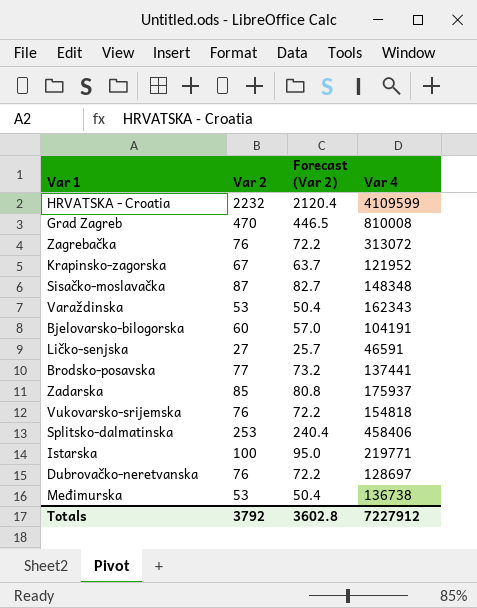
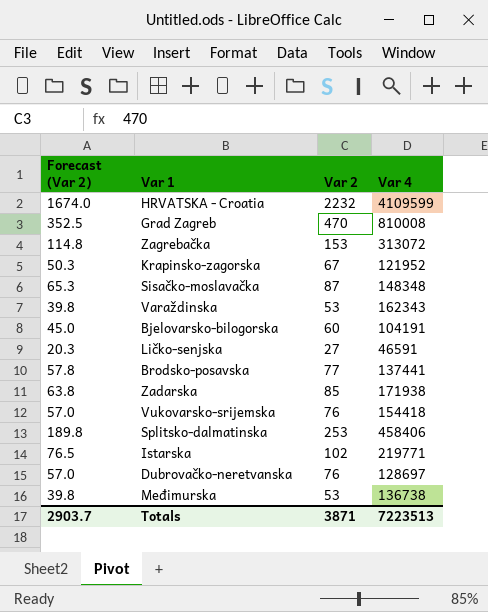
column Forecast (Var 2) | formula: [Var 2] * 0.95 -> [Var 2] * 0.75
column Forecast (Var 2) | position: 3 -> 1
Zagrebačka | Var 2: 76 -> 153
Zadarska | Var 4: 175937 -> 171938
Vukovarsko-srijemska | Var 4: 154818 -> 154418
Istarska | Var 2: 100 -> 102
Totals | Forecast (Var 2): 3602.8 -> 2903.7
Totals | Var 2: 3792 -> 3871
Totals | Var 4: 7227912 -> 7223513

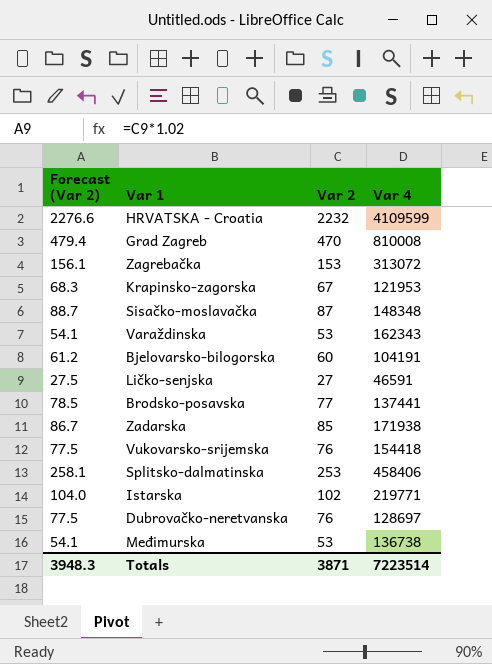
column Forecast (Var 2) | formula: [Var 2] * 0.75 -> [Var 2] * 1.02
Krapinsko-zagorska | Var 4: 121952 -> 121953
Totals | Forecast (Var 2): 2903.7 -> 3948.3
Totals | Var 4: 7223513 -> 7223514

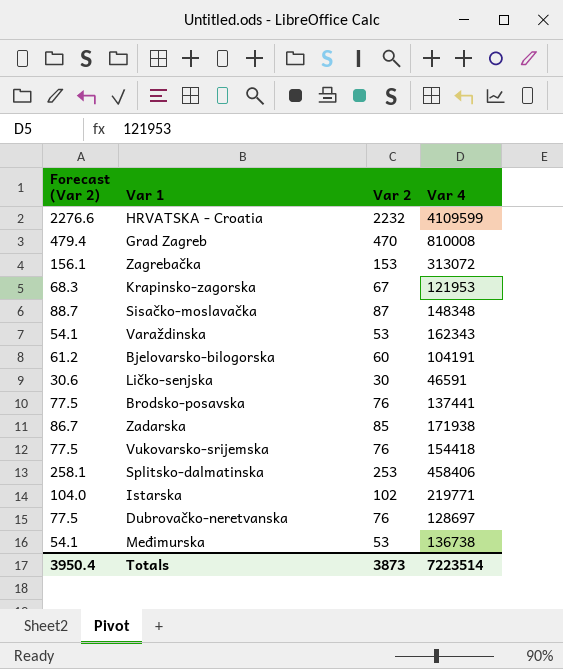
Ličko-senjska | Forecast (Var 2): 27.5 -> 30.6
Ličko-senjska | Var 2: 27 -> 30
Brodsko-posavska | Forecast (Var 2): 78.5 -> 77.5
Brodsko-posavska | Var 2: 77 -> 76
Totals | Forecast (Var 2): 3948.3 -> 3950.4
Totals | Var 2: 3871 -> 3873

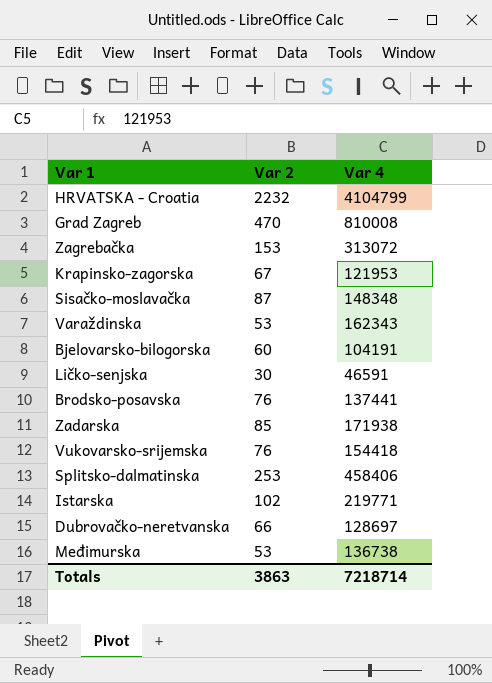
column Forecast (Var 2) | formula: [Var 2] * 1.02 -> none
HRVATSKA - Croatia | Var 4: 4109599 -> 4104799
Dubrovačko-neretvanska | Var 2: 76 -> 66
Totals | Var 2: 3873 -> 3863
Totals | Var 4: 7223514 -> 7218714

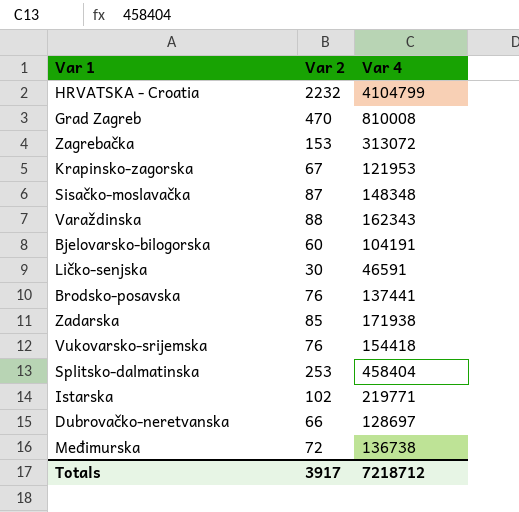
Varaždinska | Var 2: 53 -> 88
Splitsko-dalmatinska | Var 4: 458406 -> 458404
Međimurska | Var 2: 53 -> 72
Totals | Var 2: 3863 -> 3917
Totals | Var 4: 7218714 -> 7218712

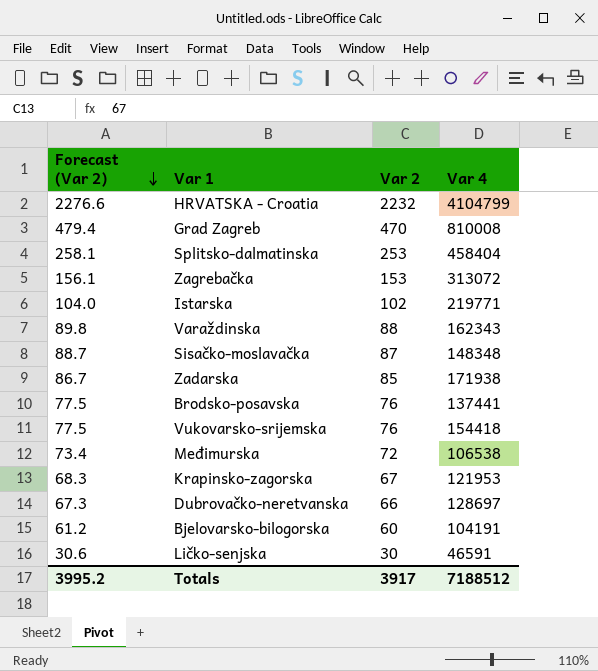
row order: none -> Forecast (Var 2) descending
column Forecast (Var 2) | formula: none -> [Var 2] * 1.02
Međimurska | Var 4: 136738 -> 106538
Totals | Var 4: 7218712 -> 7188512

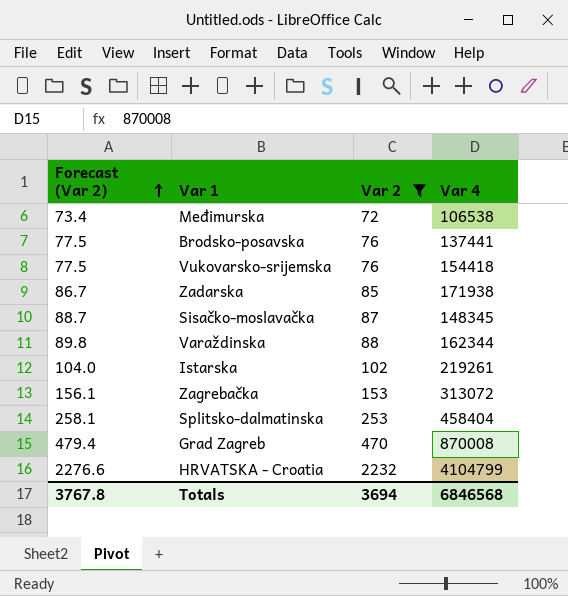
filter: none -> Var 2 >= 72
row order: Forecast (Var 2) descending -> Forecast (Var 2) ascending
Sisačko-moslavačka | Var 4: 148348 -> 148345
Varaždinska | Var 4: 162343 -> 162344
Istarska | Var 4: 219771 -> 219261
Grad Zagreb | Var 4: 810008 -> 870008
Totals | Forecast (Var 2): 3995.2 -> 3767.8
Totals | Var 2: 3917 -> 3694
Totals | Var 4: 7188512 -> 6846568

